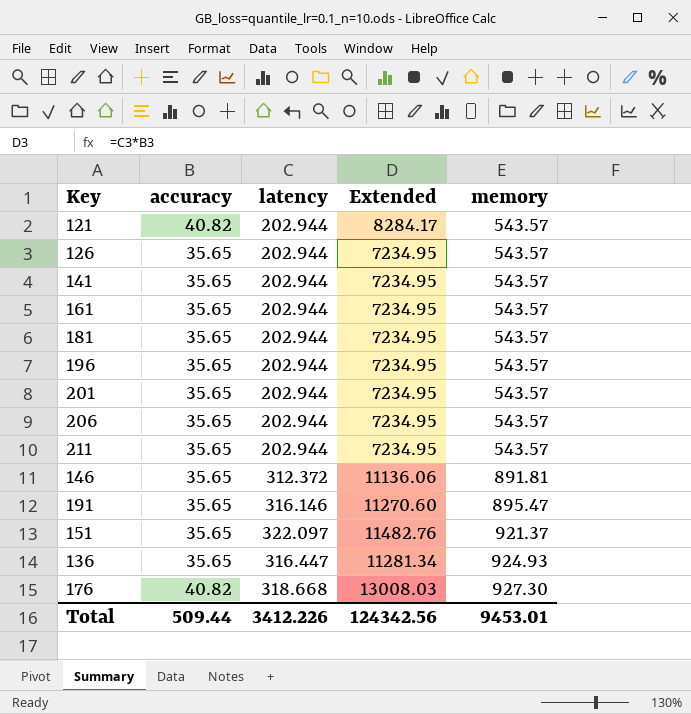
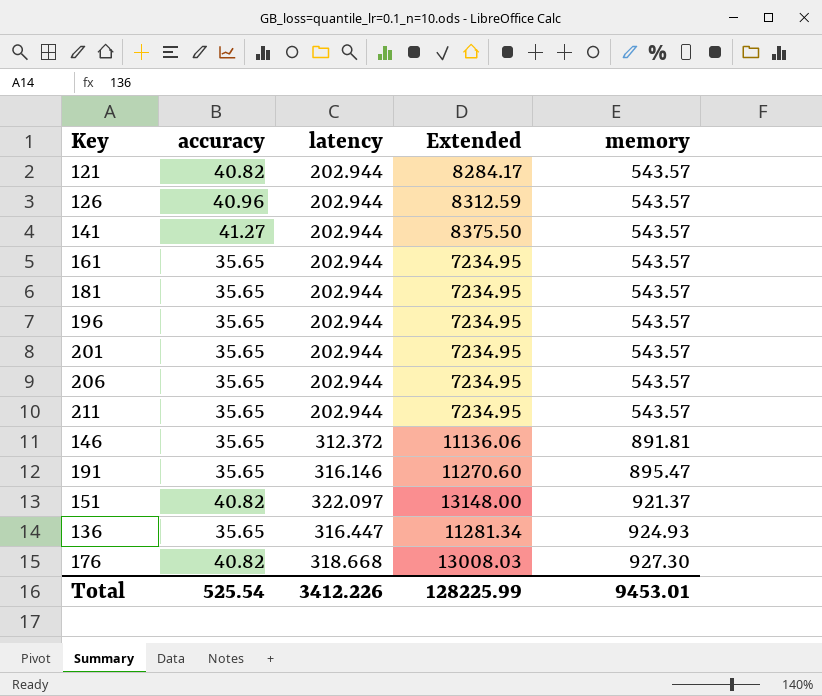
126 | accuracy: 35.65 -> 40.96
126 | Extended: 7234.95 -> 8312.59
141 | accuracy: 35.65 -> 41.27
141 | Extended: 7234.95 -> 8375.50
151 | accuracy: 35.65 -> 40.82
151 | Extended: 11482.76 -> 13148.00
Total | accuracy: 509.44 -> 525.54
Total | Extended: 124342.56 -> 128225.99

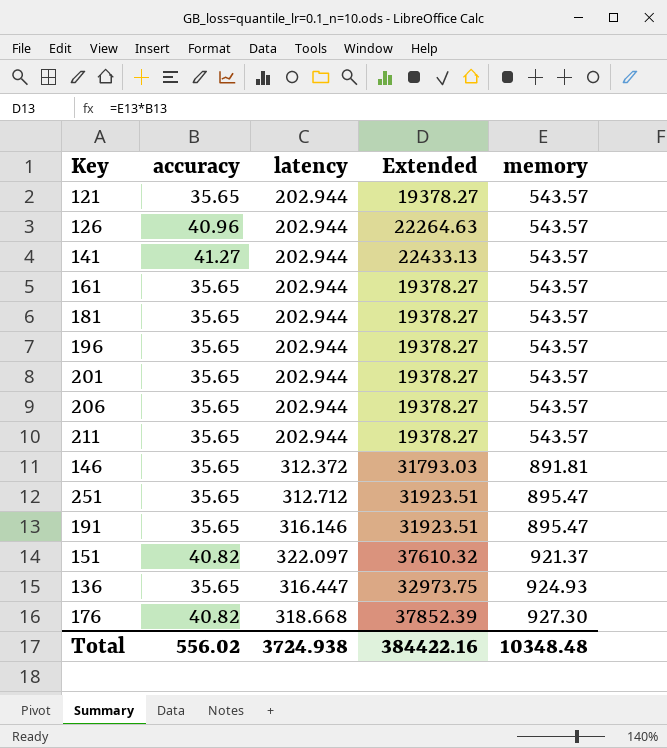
column Extended | formula: [accuracy] * [latency] -> [accuracy] * [memory]
121 | accuracy: 40.82 -> 35.65
row 251: none -> 35.65 | 312.712 | 31923.51 | 895.47
Total | accuracy: 525.54 -> 556.02
Total | latency: 3412.226 -> 3724.938
Total | Extended: 128225.99 -> 384422.16
Total | memory: 9453.01 -> 10348.48

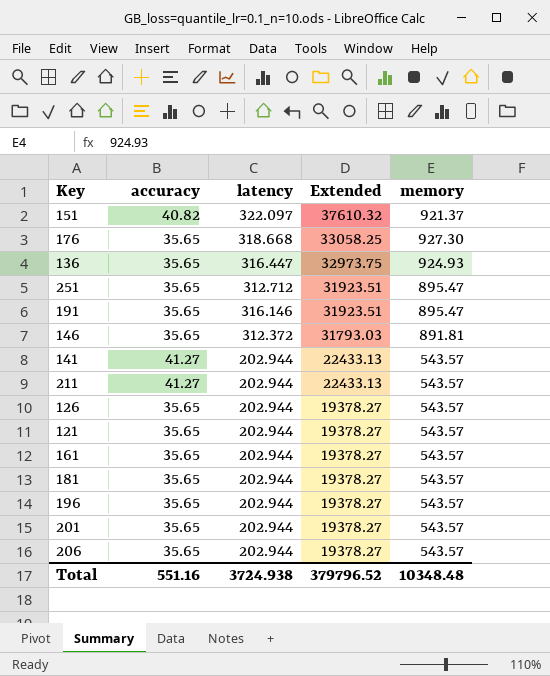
row order: memory ascending -> Extended descending
176 | accuracy: 40.82 -> 35.65
176 | Extended: 37852.39 -> 33058.25
211 | accuracy: 35.65 -> 41.27
211 | Extended: 19378.27 -> 22433.13
126 | accuracy: 40.96 -> 35.65
126 | Extended: 22264.63 -> 19378.27
Total | accuracy: 556.02 -> 551.16
Total | Extended: 384422.16 -> 379796.52

